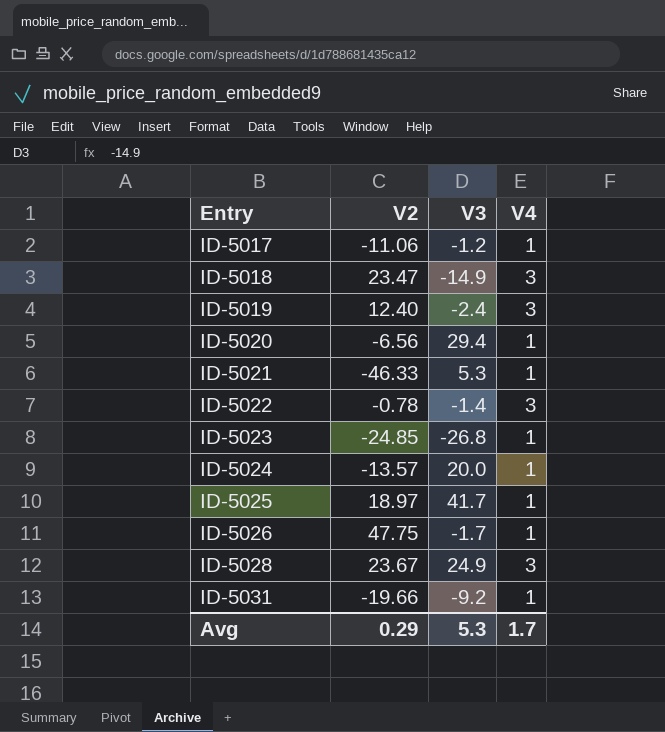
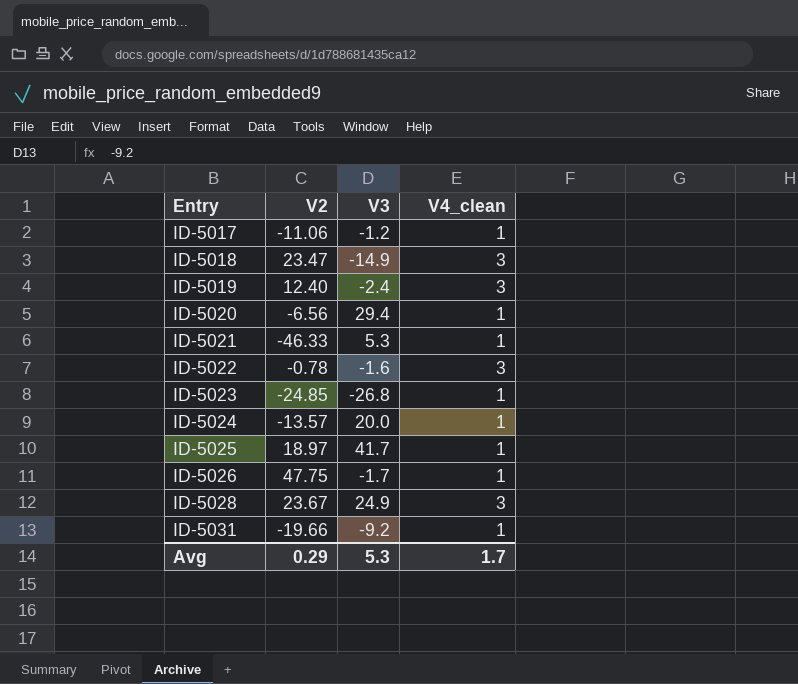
column name: V4 -> V4_clean
ID-5022 | V3: -1.4 -> -1.6

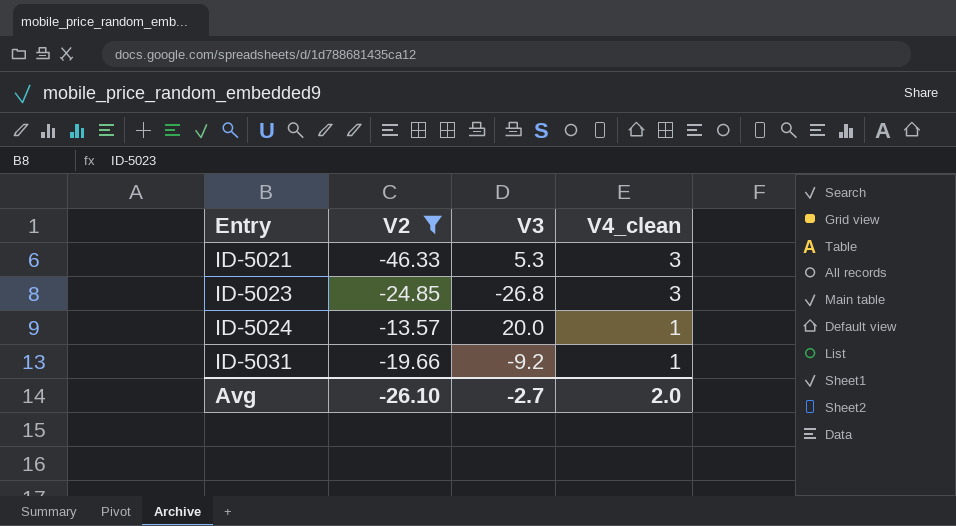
filter: none -> V2 <= -13.57
ID-5021 | V4_clean: 1 -> 3
ID-5023 | V4_clean: 1 -> 3
Avg | V2: 0.29 -> -26.10
Avg | V3: 5.3 -> -2.7
Avg | V4_clean: 1.7 -> 2.0

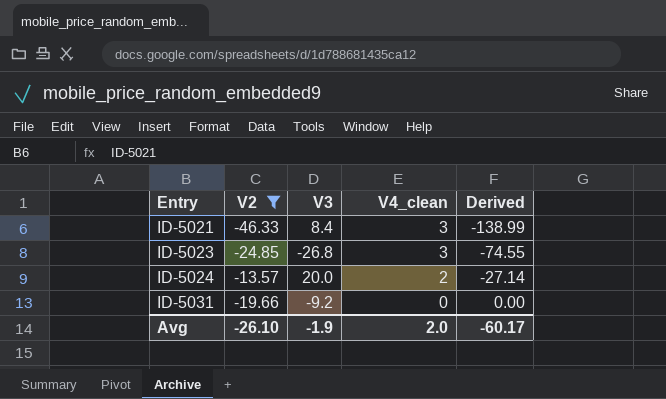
column Derived | formula: none -> [V2] * [V4_clean]
ID-5021 | V3: 5.3 -> 8.4
ID-5024 | V4_clean: 1 -> 2
ID-5031 | V4_clean: 1 -> 0
Avg | V3: -2.7 -> -1.9

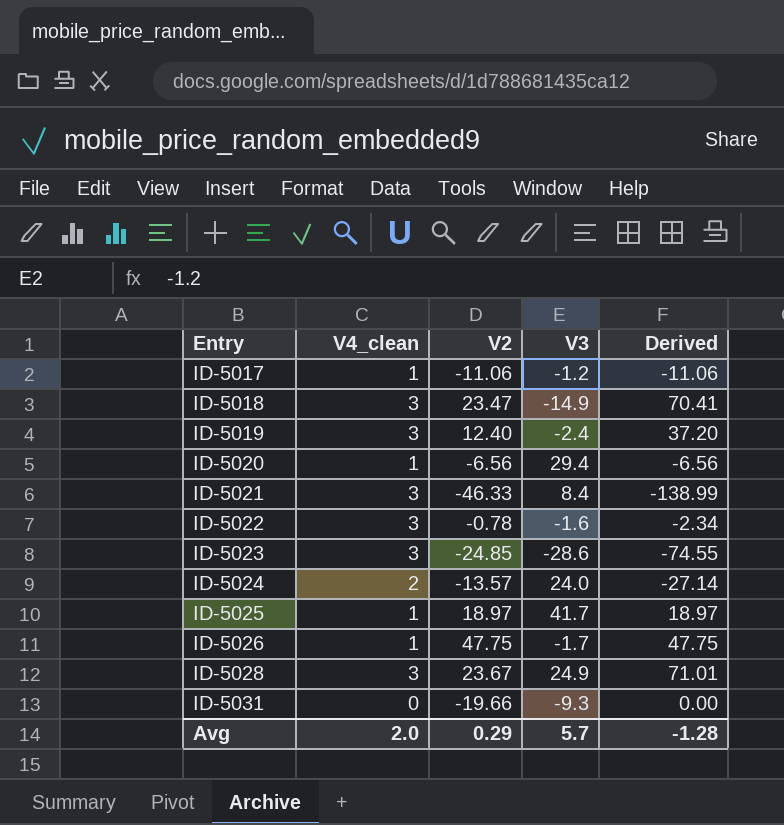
filter: V2 <= -13.57 -> none
column V4_clean | position: 4 -> 2
ID-5023 | V3: -26.8 -> -28.6
ID-5024 | V3: 20.0 -> 24.0
ID-5031 | V3: -9.2 -> -9.3
Avg | V2: -26.10 -> 0.29
Avg | V3: -1.9 -> 5.7
Avg | Derived: -60.17 -> -1.28

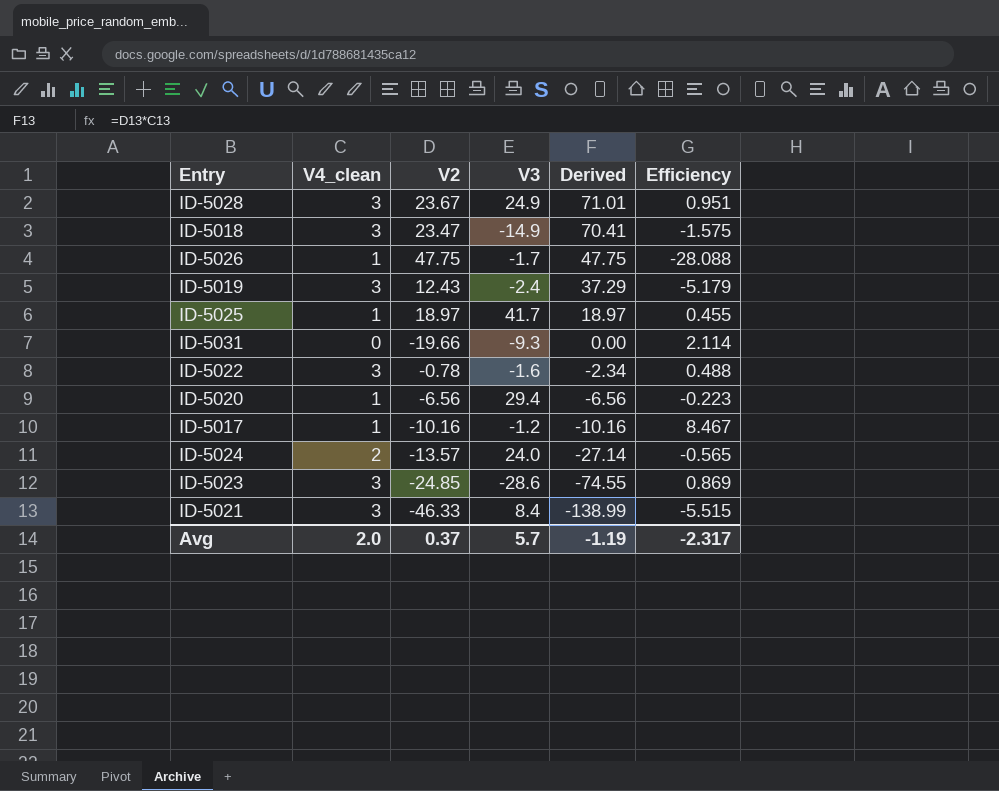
row order: Entry ascending -> Derived descending
column Efficiency | formula: none -> [V2] / [V3]
ID-5019 | V2: 12.40 -> 12.43
ID-5019 | Derived: 37.20 -> 37.29
ID-5017 | V2: -11.06 -> -10.16
ID-5017 | Derived: -11.06 -> -10.16
Avg | V2: 0.29 -> 0.37
Avg | Derived: -1.28 -> -1.19

